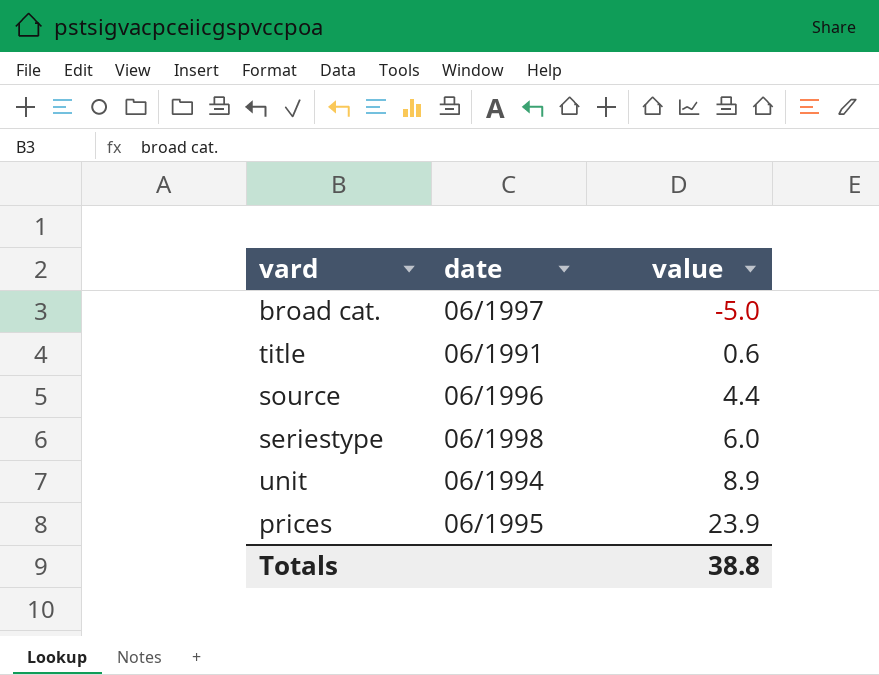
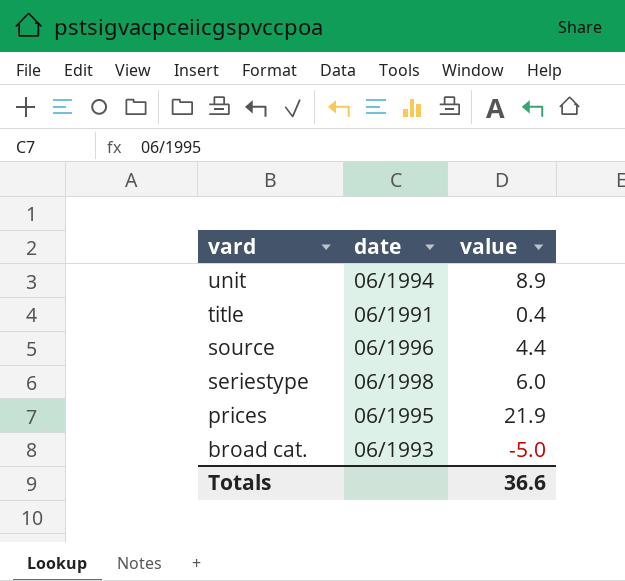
row order: value ascending -> vard descending
title | value: 0.6 -> 0.4
prices | value: 23.9 -> 21.9
broad cat. | date: 06/1997 -> 06/1993
Totals | value: 38.8 -> 36.6

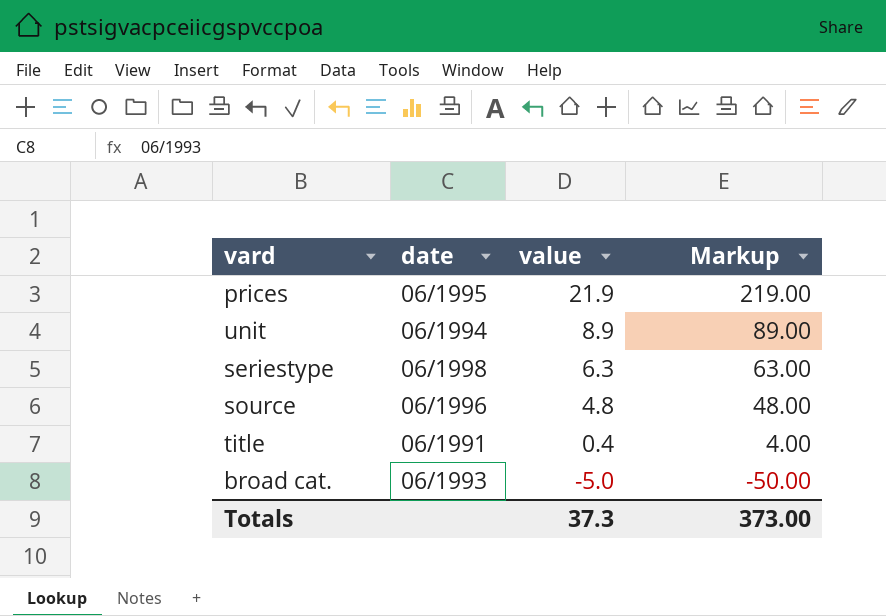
row order: vard descending -> value descending
column Markup | formula: none -> [value] * 10
seriestype | value: 6.0 -> 6.3
source | value: 4.4 -> 4.8
Totals | value: 36.6 -> 37.3

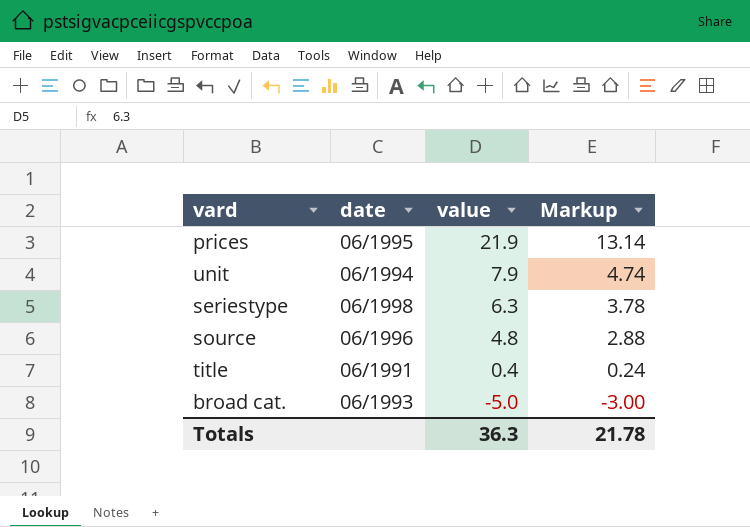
column Markup | formula: [value] * 10 -> [value] * 0.6
unit | value: 8.9 -> 7.9
Totals | value: 37.3 -> 36.3
Totals | Markup: 373.00 -> 21.78

